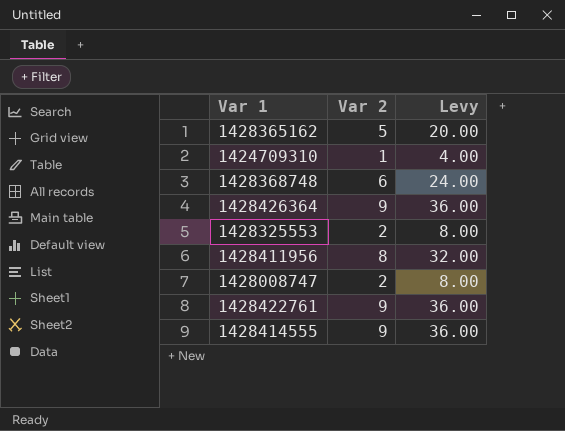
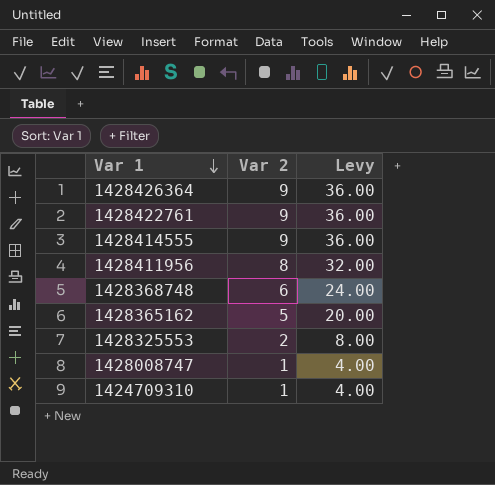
row order: none -> Var 1 descending
1428008747 | Var 2: 2 -> 1
1428008747 | Levy: 8.00 -> 4.00

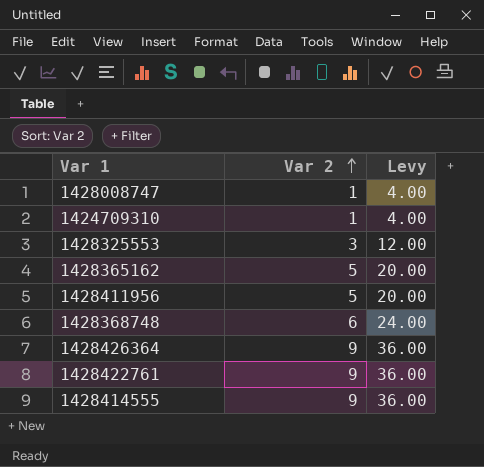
row order: Var 1 descending -> Var 2 ascending
1428325553 | Var 2: 2 -> 3
1428325553 | Levy: 8.00 -> 12.00
1428411956 | Var 2: 8 -> 5
1428411956 | Levy: 32.00 -> 20.00

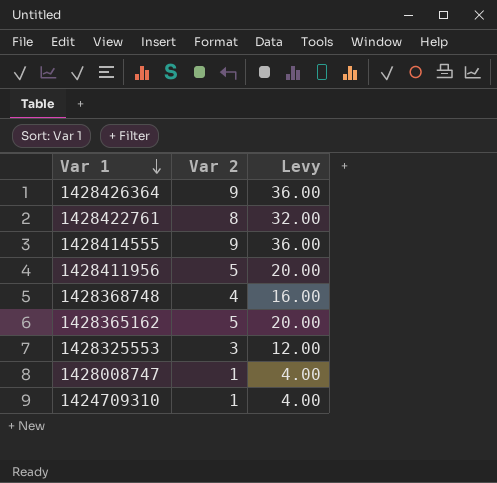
row order: Var 2 ascending -> Var 1 descending
1428422761 | Var 2: 9 -> 8
1428422761 | Levy: 36.00 -> 32.00
1428368748 | Var 2: 6 -> 4
1428368748 | Levy: 24.00 -> 16.00

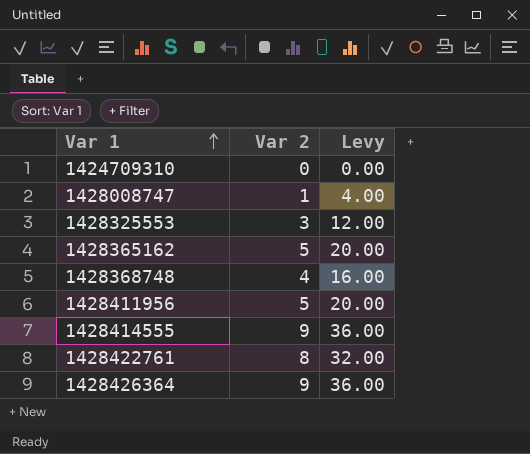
row order: Var 1 descending -> Var 1 ascending
1424709310 | Var 2: 1 -> 0
1424709310 | Levy: 4.00 -> 0.00

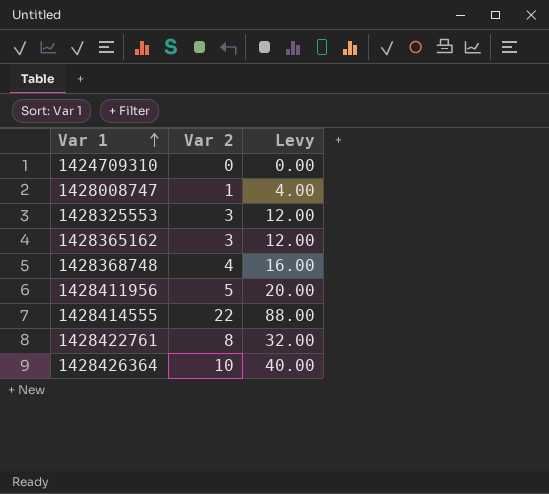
1428365162 | Var 2: 5 -> 3
1428365162 | Levy: 20.00 -> 12.00
1428414555 | Var 2: 9 -> 22
1428414555 | Levy: 36.00 -> 88.00
1428426364 | Var 2: 9 -> 10
1428426364 | Levy: 36.00 -> 40.00

